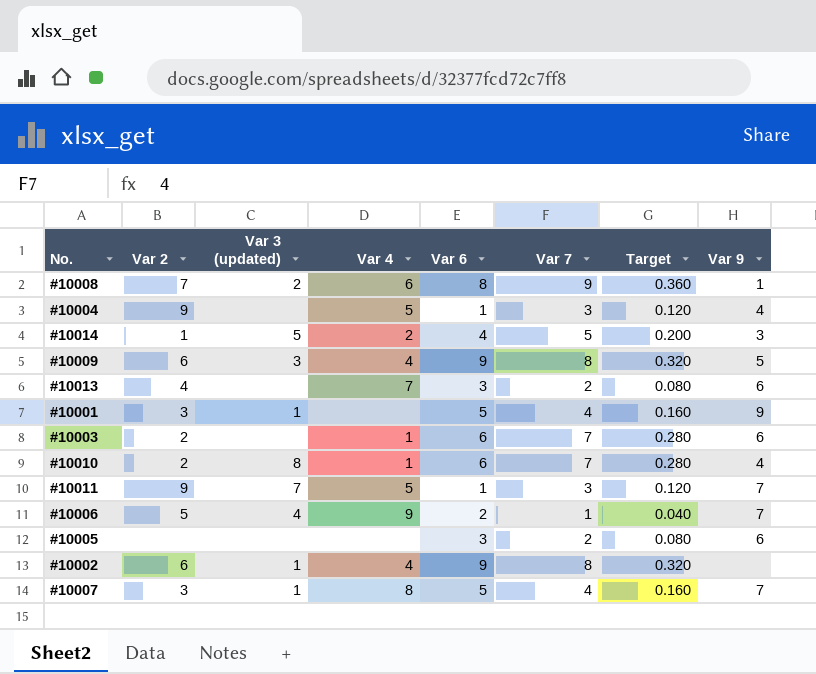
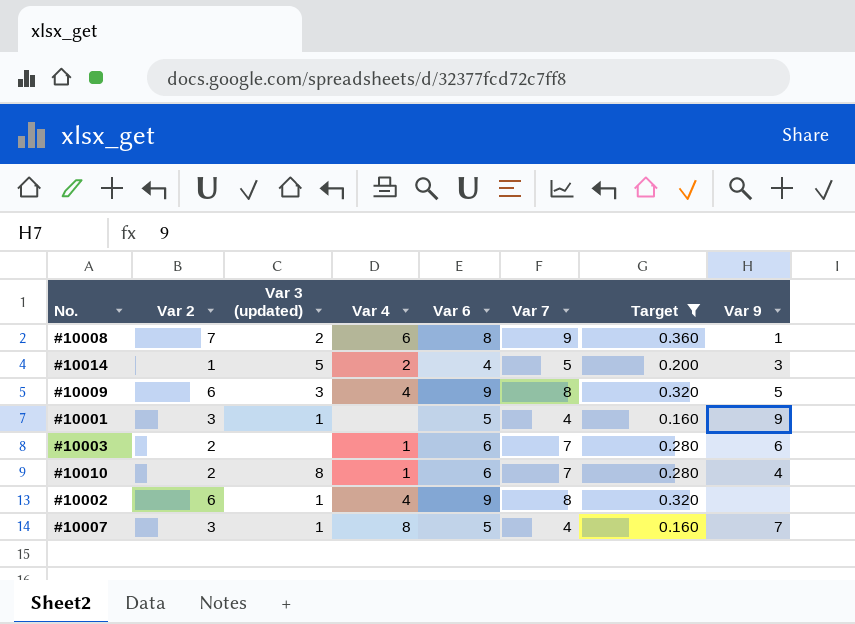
filter: none -> Target >= 0.160

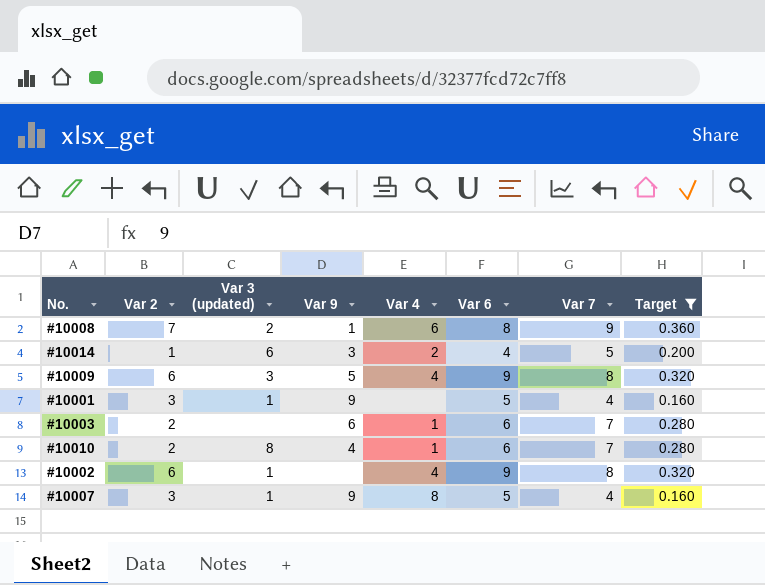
column Var 9 | position: 8 -> 4
#10014 | Var 3 (updated): 5 -> 6
#10007 | Var 9: 7 -> 9

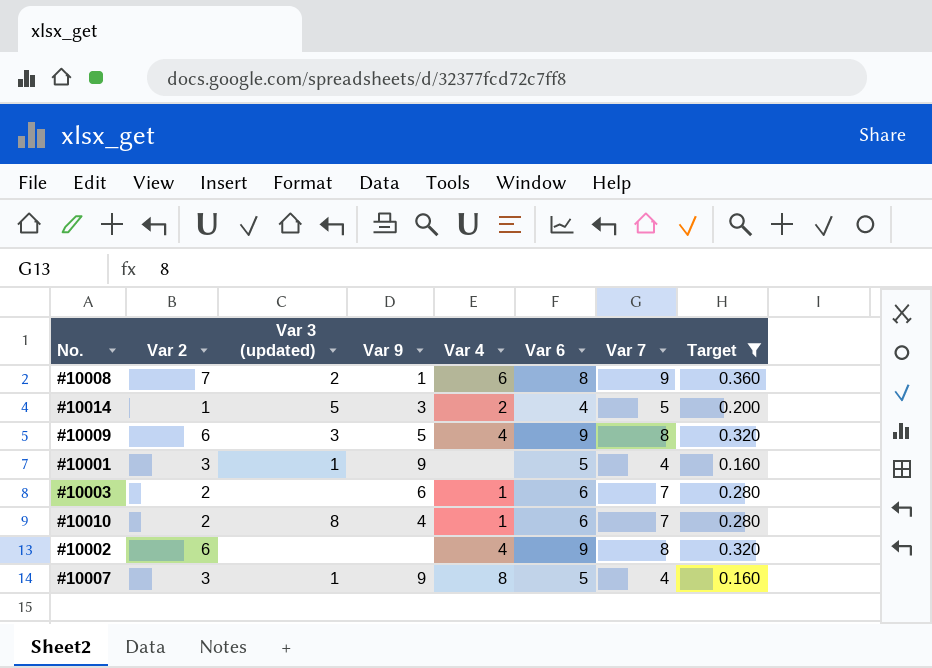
#10014 | Var 3 (updated): 6 -> 5
#10002 | Var 3 (updated): 1 -> none

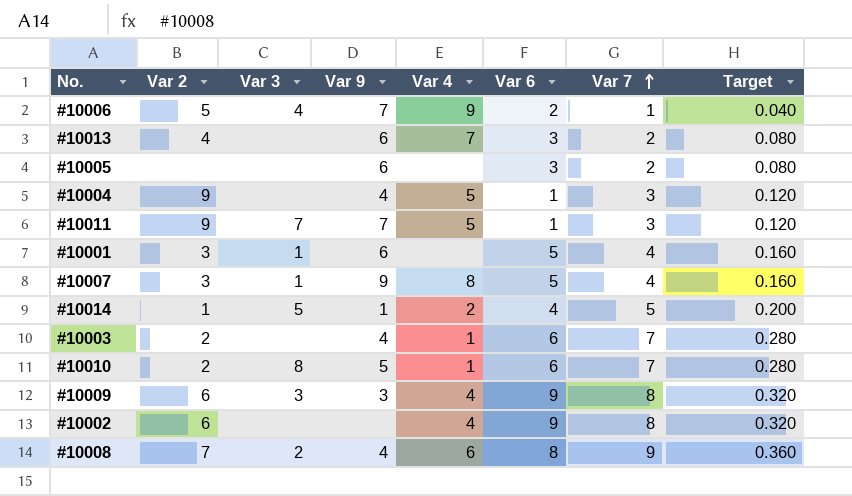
filter: Target >= 0.160 -> none
row order: none -> Var 7 ascending
column name: Var 3 (updated) -> Var 3
#10001 | Var 9: 9 -> 6
#10014 | Var 9: 3 -> 1
#10003 | Var 9: 6 -> 4
#10010 | Var 9: 4 -> 5
#10009 | Var 9: 5 -> 3
#10008 | Var 9: 1 -> 4

